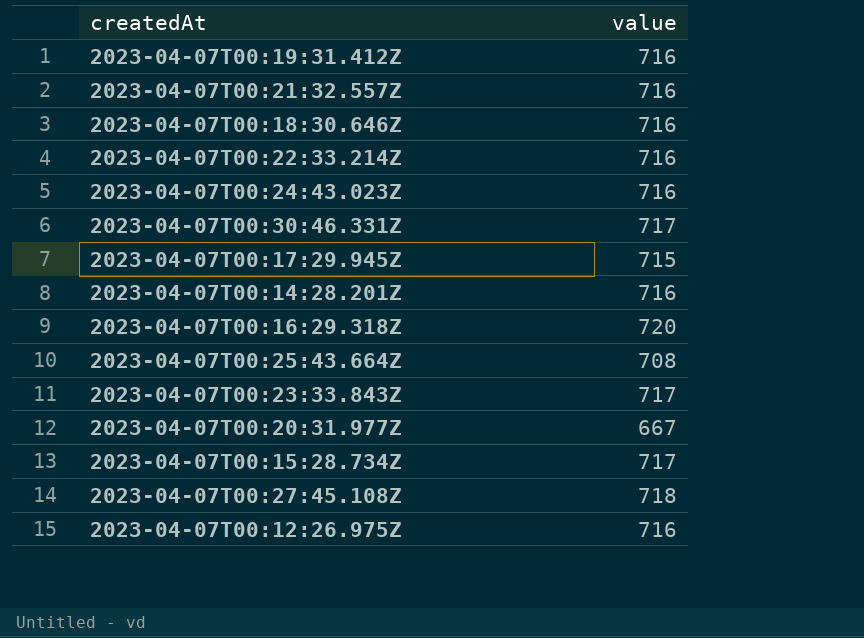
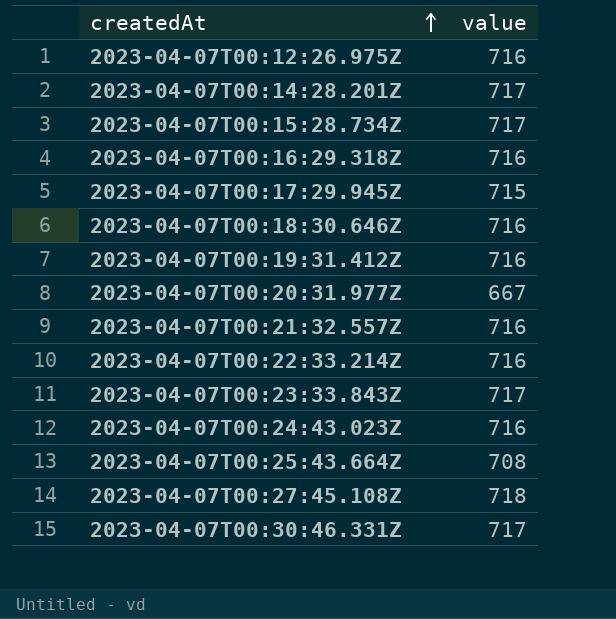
row order: none -> createdAt ascending
2023-04-07T00:14:28.201Z | value: 716 -> 717
2023-04-07T00:16:29.318Z | value: 720 -> 716

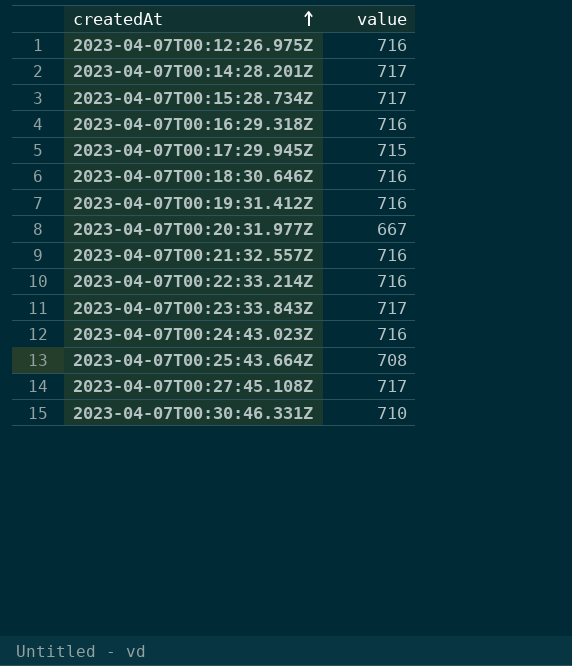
2023-04-07T00:27:45.108Z | value: 718 -> 717
2023-04-07T00:30:46.331Z | value: 717 -> 710

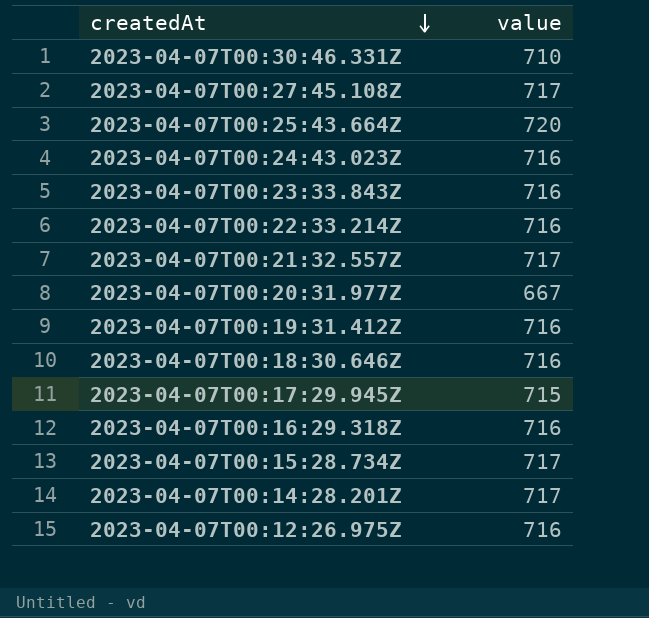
row order: createdAt ascending -> createdAt descending
2023-04-07T00:25:43.664Z | value: 708 -> 720
2023-04-07T00:23:33.843Z | value: 717 -> 716
2023-04-07T00:21:32.557Z | value: 716 -> 717

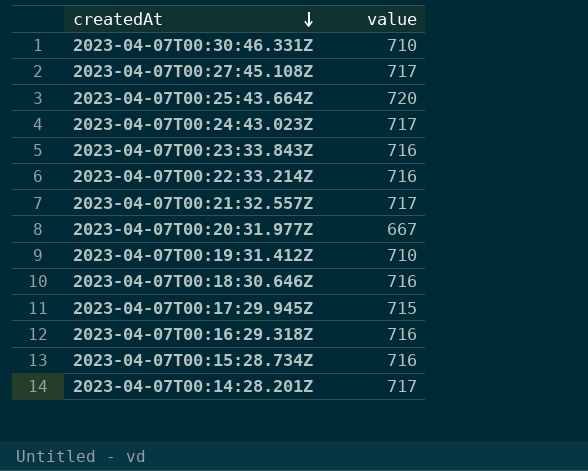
row 2023-04-07T00:12:26.975Z: 716 -> none
2023-04-07T00:24:43.023Z | value: 716 -> 717
2023-04-07T00:19:31.412Z | value: 716 -> 710
2023-04-07T00:15:28.734Z | value: 717 -> 716

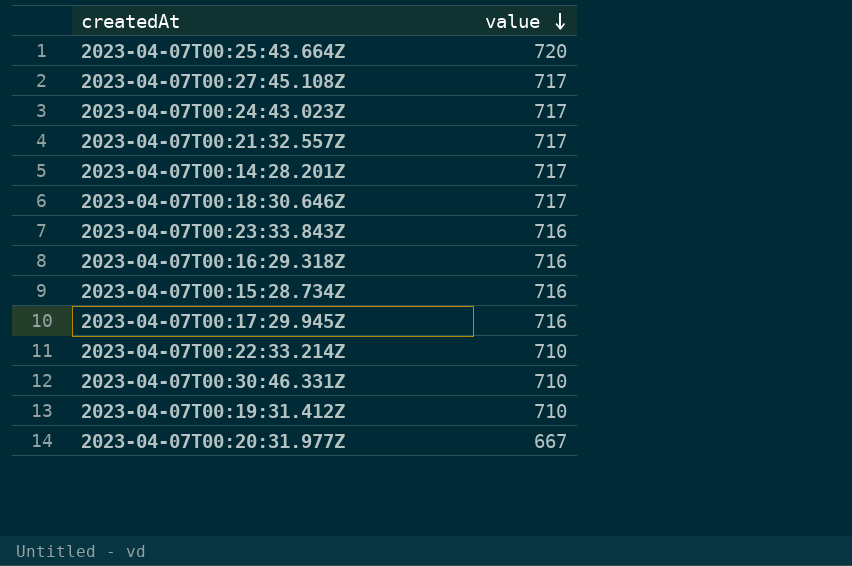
row order: createdAt descending -> value descending
2023-04-07T00:18:30.646Z | value: 716 -> 717
2023-04-07T00:17:29.945Z | value: 715 -> 716
2023-04-07T00:22:33.214Z | value: 716 -> 710

